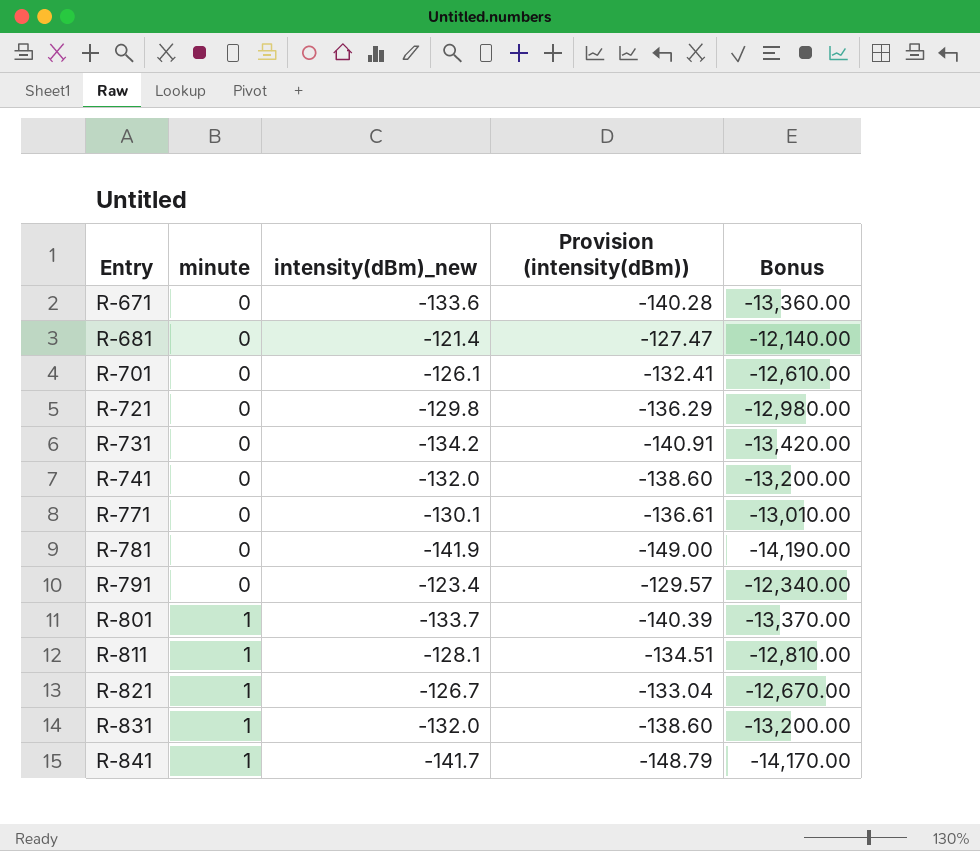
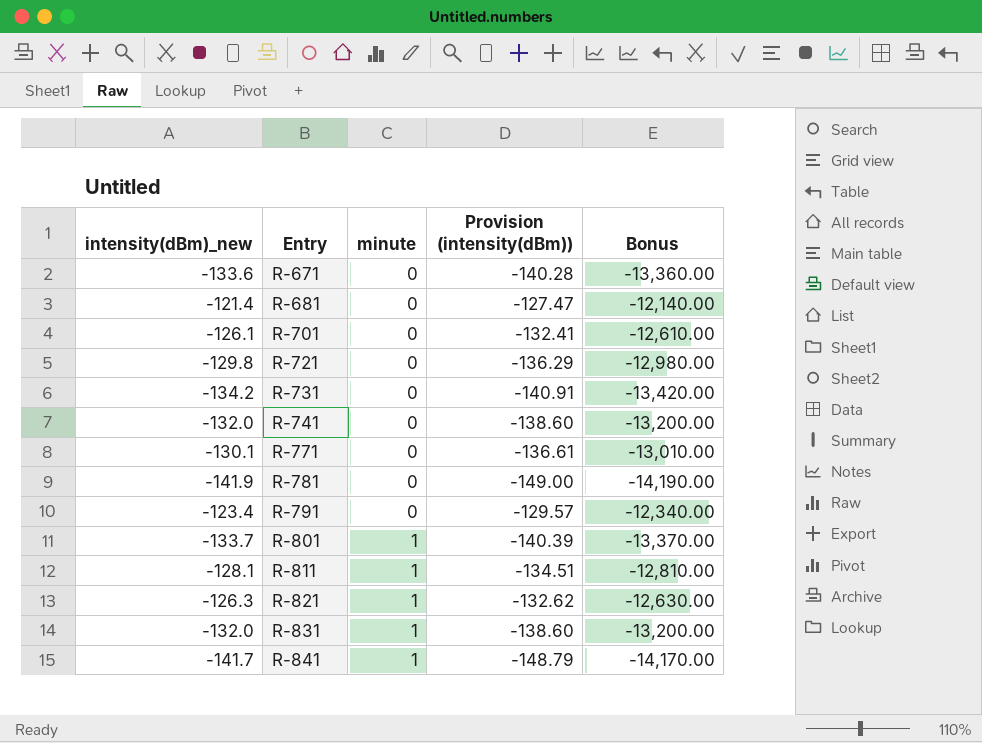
column intensity(dBm)_new | position: 3 -> 1
R-821 | intensity(dBm)_new: -126.7 -> -126.3
R-821 | Provision (intensity(dBm)): -133.04 -> -132.62
R-821 | Bonus: -12,670.00 -> -12,630.00

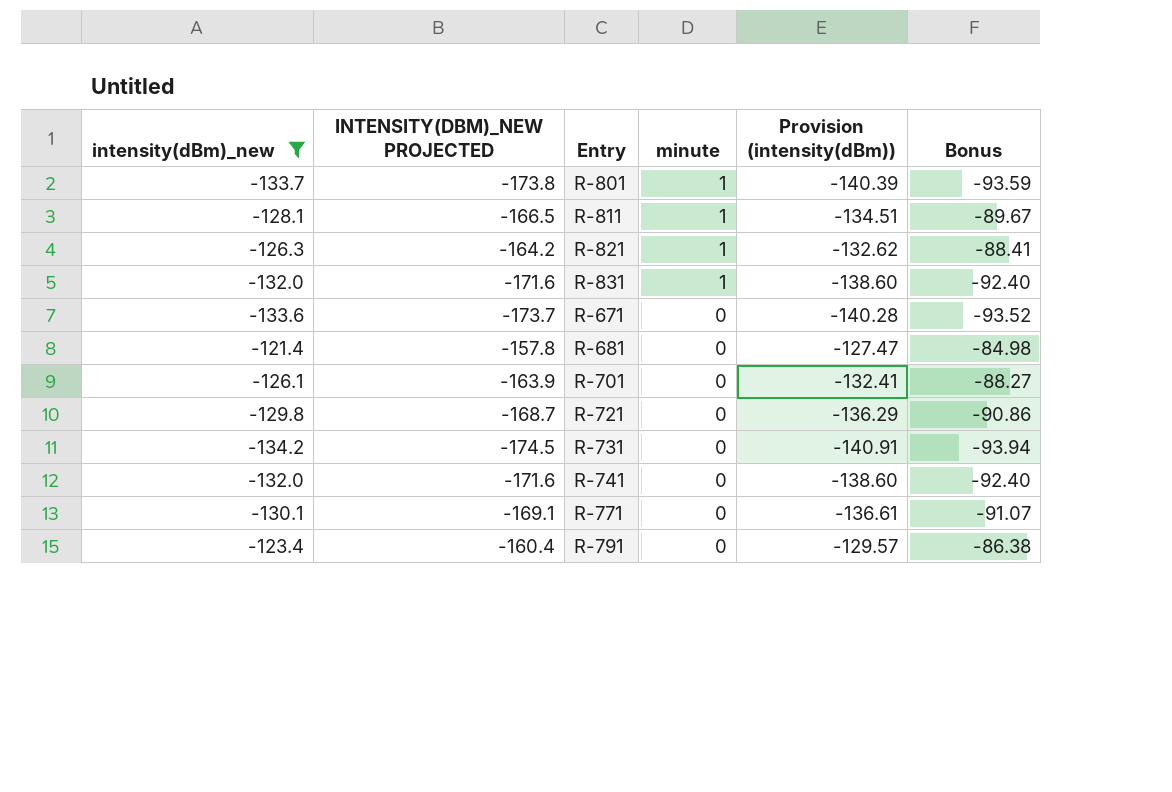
filter: none -> intensity(dBm)_new >= -134.2
row order: Entry ascending -> minute descending
column INTENSITY(DBM)_NEW PROJECTED | formula: none -> [intensity(dBm)_new] * 1.3
column Bonus | formula: [intensity(dBm)_new] * 100 -> [intensity(dBm)_new] * 0.7

